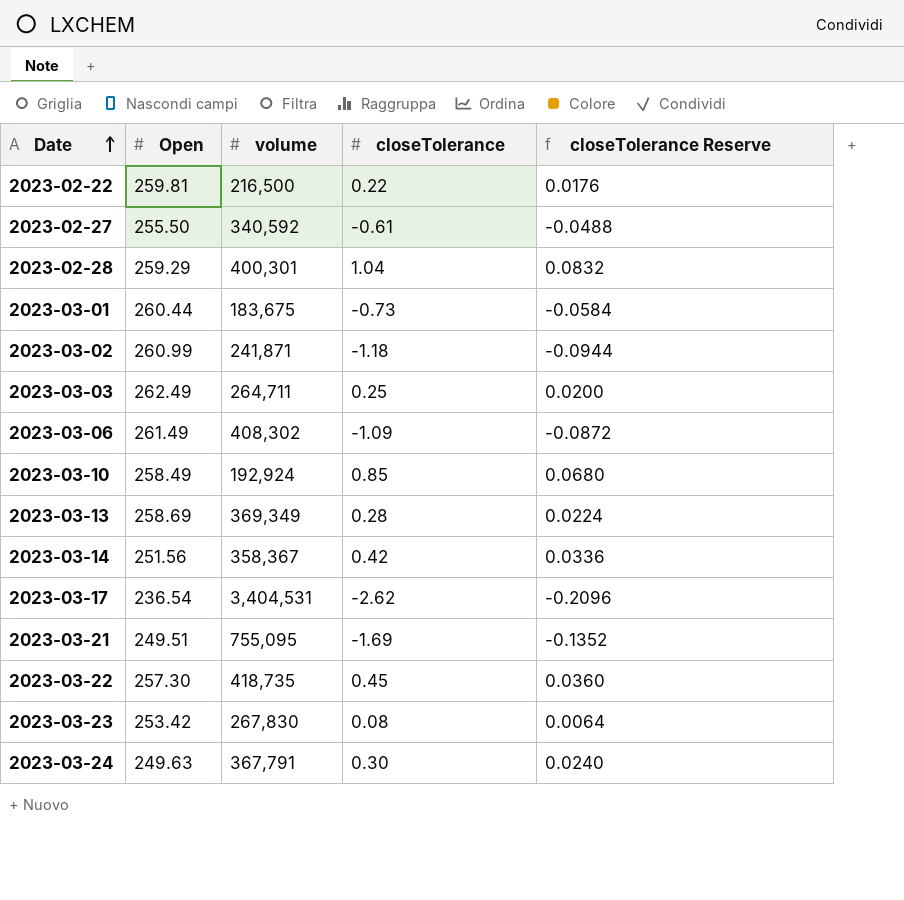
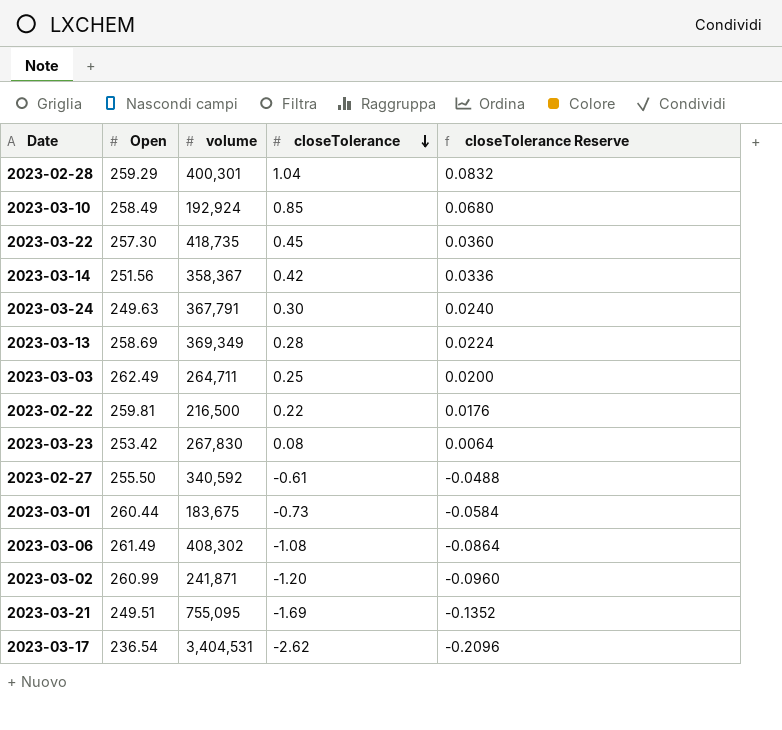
row order: Date ascending -> closeTolerance descending
2023-03-06 | closeTolerance: -1.09 -> -1.08
2023-03-06 | closeTolerance Reserve: -0.0872 -> -0.0864
2023-03-02 | closeTolerance: -1.18 -> -1.20
2023-03-02 | closeTolerance Reserve: -0.0944 -> -0.0960

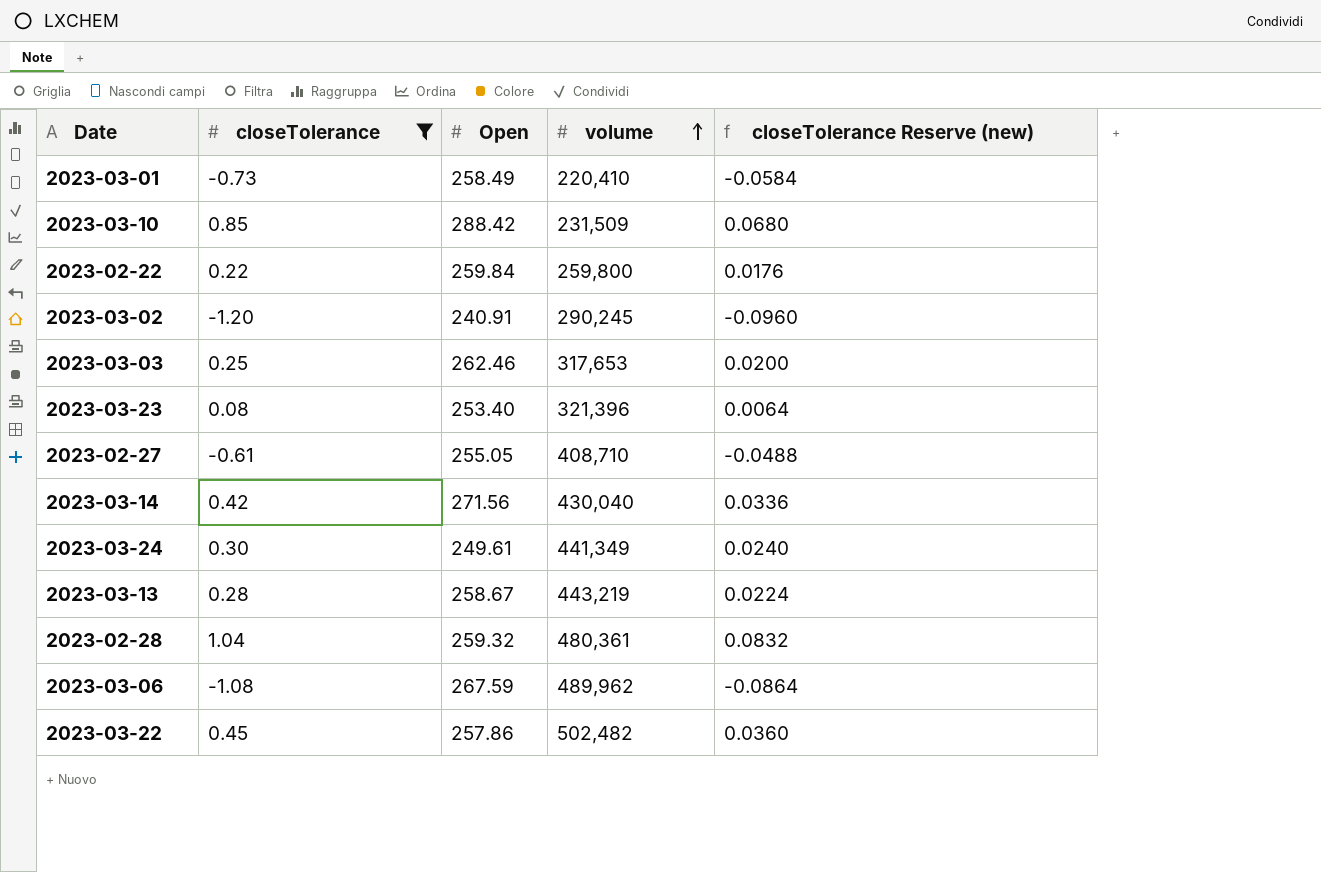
filter: none -> closeTolerance >= -1.20
row order: closeTolerance descending -> volume ascending
column closeTolerance | position: 4 -> 2
column name: closeTolerance Reserve -> closeTolerance Reserve (new)
2023-03-01 | Open: 260.44 -> 258.49
2023-03-01 | volume: 183,675 -> 220,410
2023-03-10 | Open: 258.49 -> 288.42
2023-03-10 | volume: 192,924 -> 231,509
2023-02-22 | Open: 259.81 -> 259.84
2023-02-22 | volume: 216,500 -> 259,800
2023-03-02 | Open: 260.99 -> 240.91
2023-03-02 | volume: 241,871 -> 290,245
2023-03-03 | Open: 262.49 -> 262.46
2023-03-03 | volume: 264,711 -> 317,653
2023-03-23 | Open: 253.42 -> 253.40
2023-03-23 | volume: 267,830 -> 321,396
2023-02-27 | Open: 255.50 -> 255.05
2023-02-27 | volume: 340,592 -> 408,710
2023-03-14 | Open: 251.56 -> 271.56
2023-03-14 | volume: 358,367 -> 430,040
2023-03-24 | Open: 249.63 -> 249.61
2023-03-24 | volume: 367,791 -> 441,349
2023-03-13 | Open: 258.69 -> 258.67
2023-03-13 | volume: 369,349 -> 443,219
2023-02-28 | Open: 259.29 -> 259.32
2023-02-28 | volume: 400,301 -> 480,361
2023-03-06 | Open: 261.49 -> 267.59
2023-03-06 | volume: 408,302 -> 489,962
2023-03-22 | Open: 257.30 -> 257.86
2023-03-22 | volume: 418,735 -> 502,482

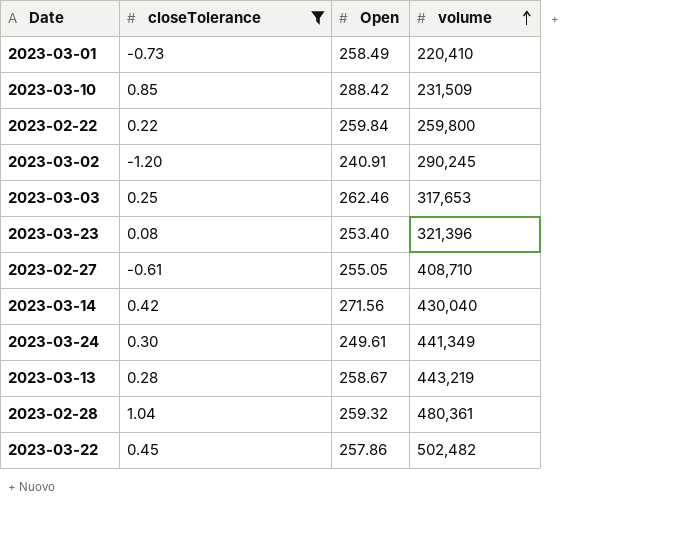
column closeTolerance Reserve (new) | formula: [closeTolerance] * 0.08 -> none
row 2023-03-06: -1.08 | 267.59 | 489,962 | -0.0864 -> none

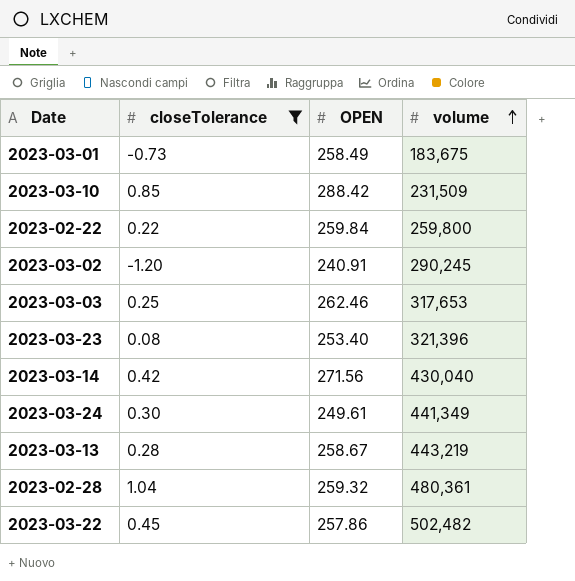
column name: Open -> OPEN
row 2023-02-27: -0.61 | 255.05 | 408,710 -> none
2023-03-01 | volume: 220,410 -> 183,675

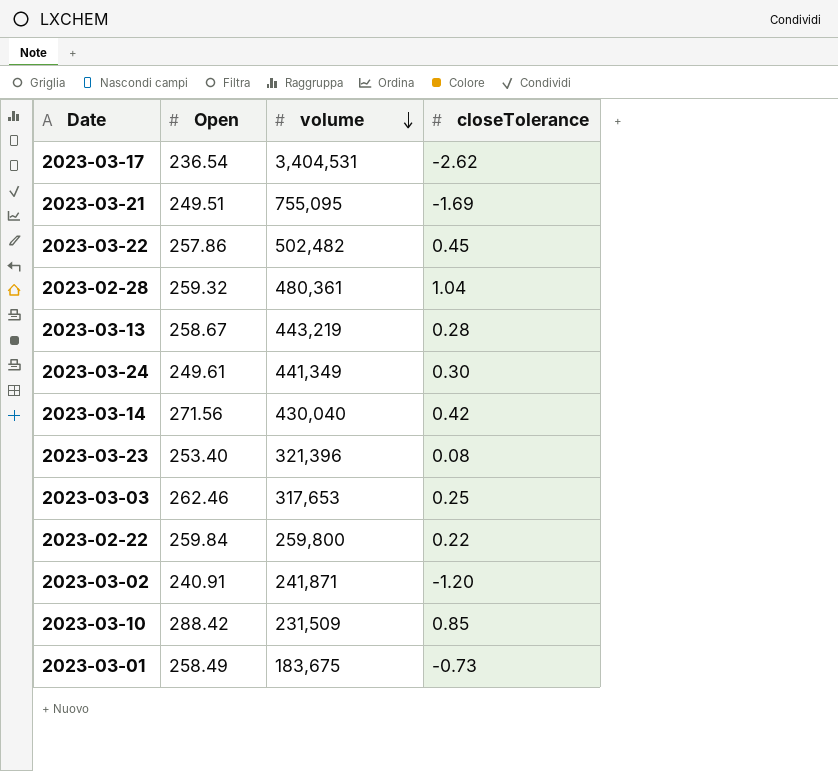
filter: closeTolerance >= -1.20 -> none
row order: volume ascending -> volume descending
column name: OPEN -> Open
column closeTolerance | position: 2 -> 4
2023-03-02 | volume: 290,245 -> 241,871

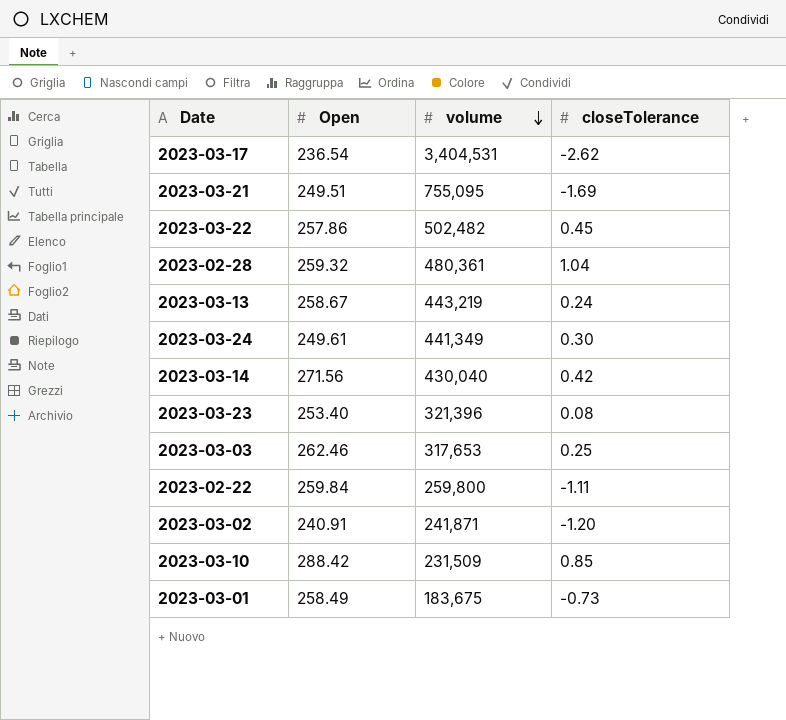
2023-03-13 | closeTolerance: 0.28 -> 0.24
2023-02-22 | closeTolerance: 0.22 -> -1.11

